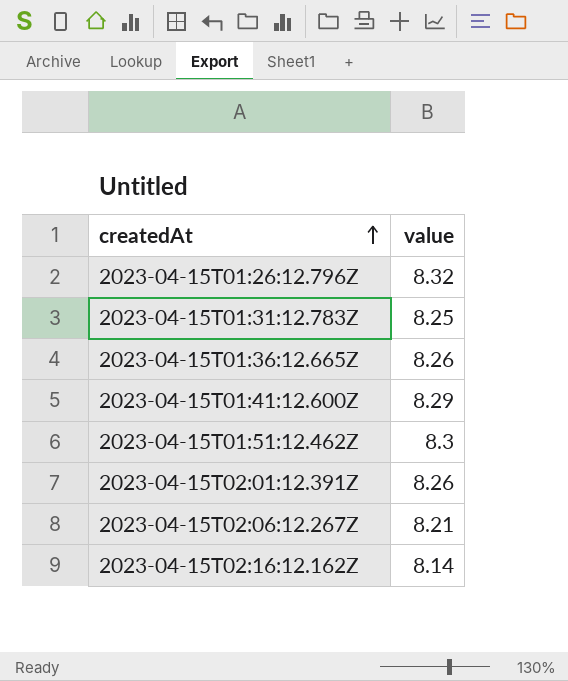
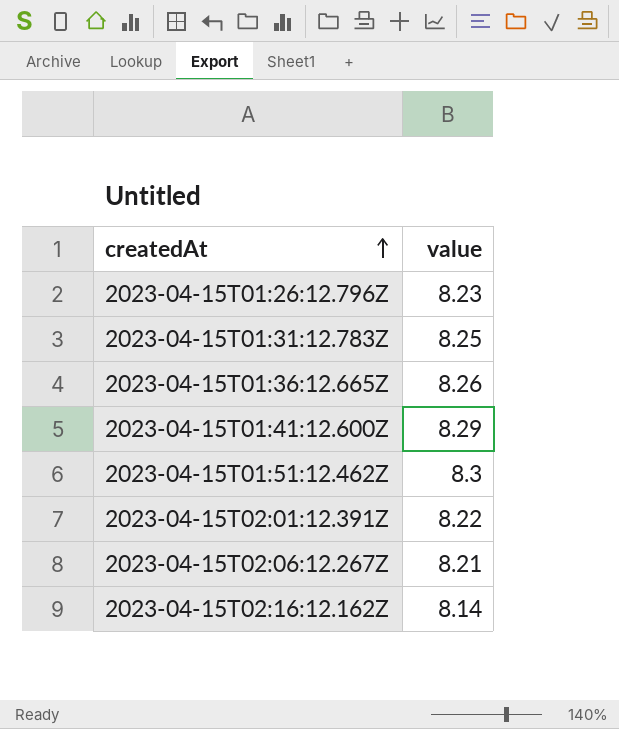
2023-04-15T01:26:12.796Z | value: 8.32 -> 8.23
2023-04-15T02:01:12.391Z | value: 8.26 -> 8.22

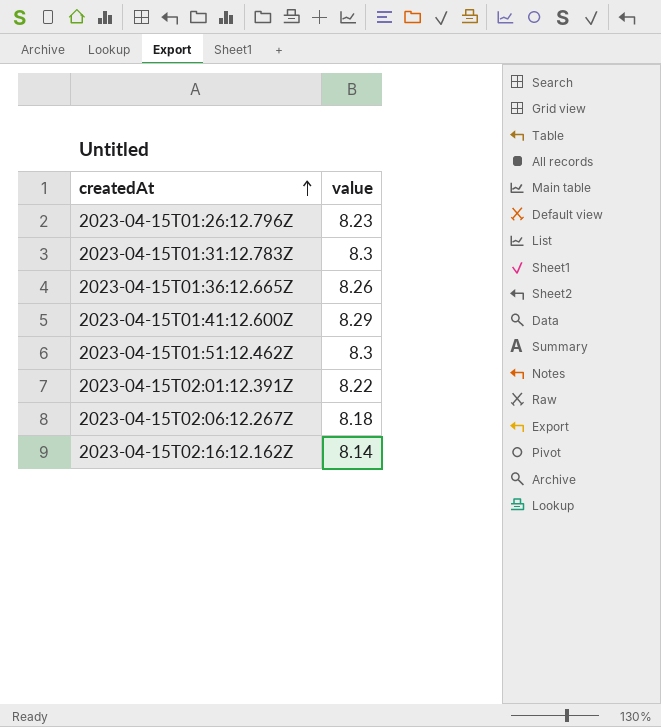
2023-04-15T01:31:12.783Z | value: 8.25 -> 8.3
2023-04-15T02:06:12.267Z | value: 8.21 -> 8.18

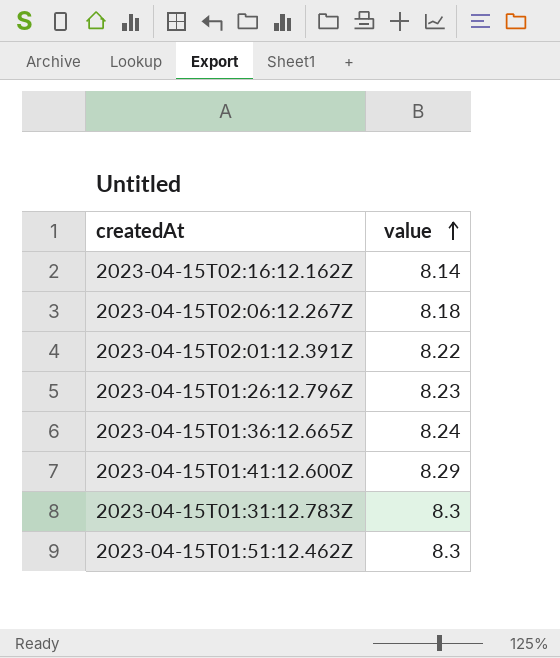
row order: createdAt ascending -> value ascending
2023-04-15T01:36:12.665Z | value: 8.26 -> 8.24

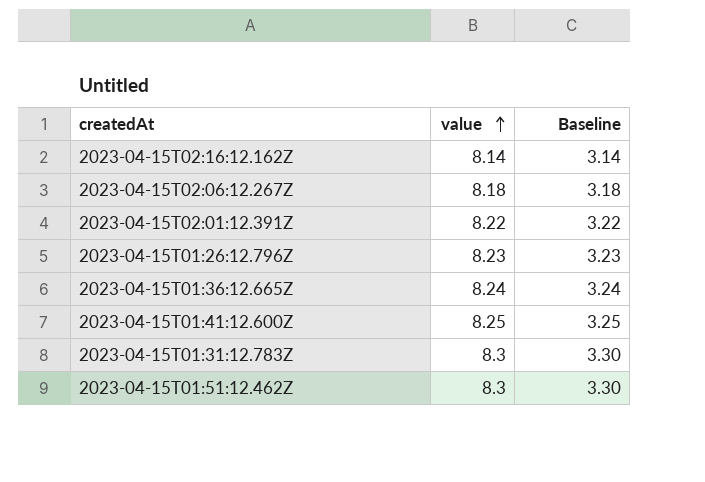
column Baseline | formula: none -> [value] - 5
2023-04-15T01:41:12.600Z | value: 8.29 -> 8.25

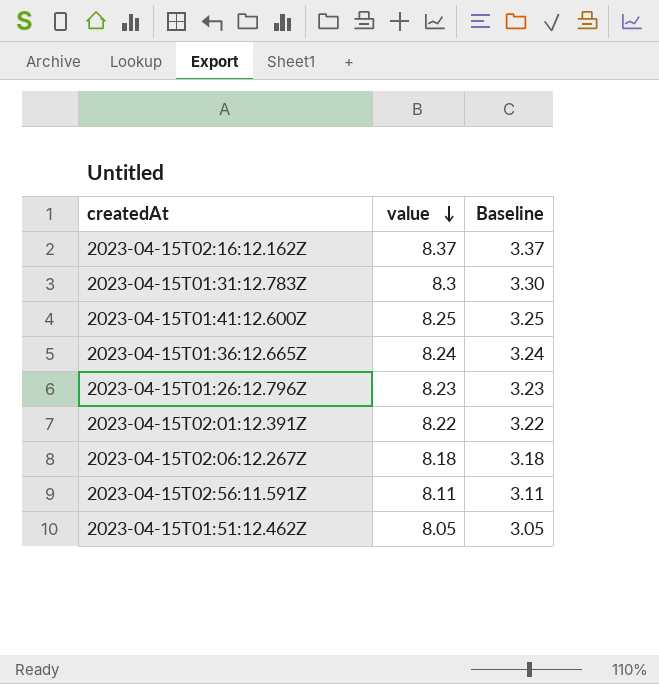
row order: value ascending -> value descending
2023-04-15T02:16:12.162Z | value: 8.14 -> 8.37
2023-04-15T02:16:12.162Z | Baseline: 3.14 -> 3.37
row 2023-04-15T02:56:11.591Z: none -> 8.11 | 3.11
2023-04-15T01:51:12.462Z | value: 8.3 -> 8.05
2023-04-15T01:51:12.462Z | Baseline: 3.30 -> 3.05

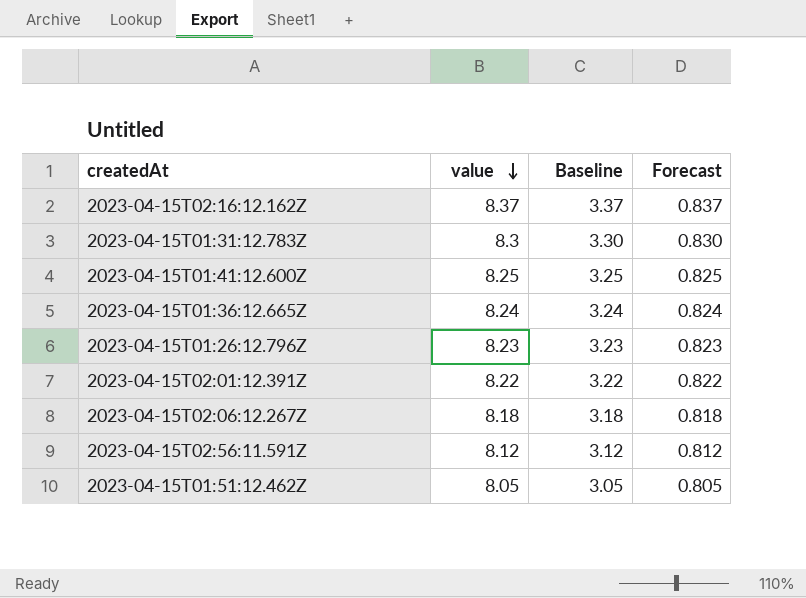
column Forecast | formula: none -> [value] * 0.1
2023-04-15T02:56:11.591Z | value: 8.11 -> 8.12
2023-04-15T02:56:11.591Z | Baseline: 3.11 -> 3.12

